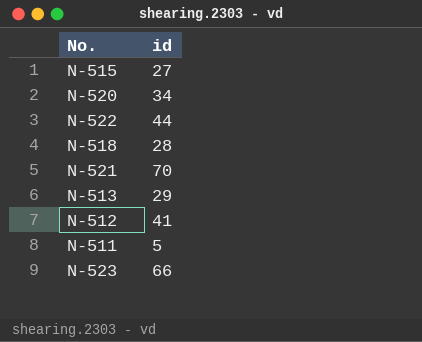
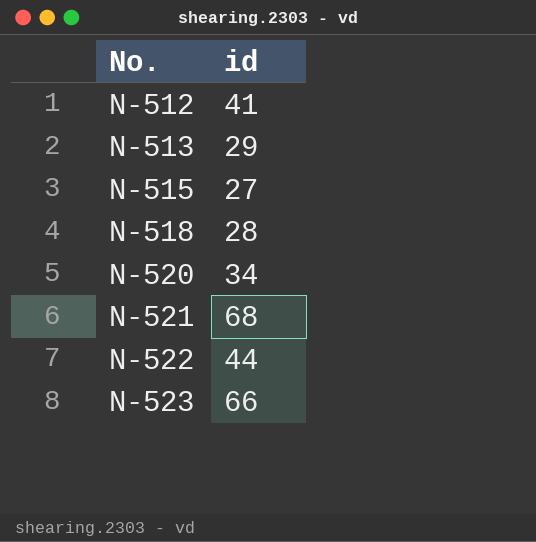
row order: none -> No. ascending
row N-511: 5 -> none
N-521 | id: 70 -> 68

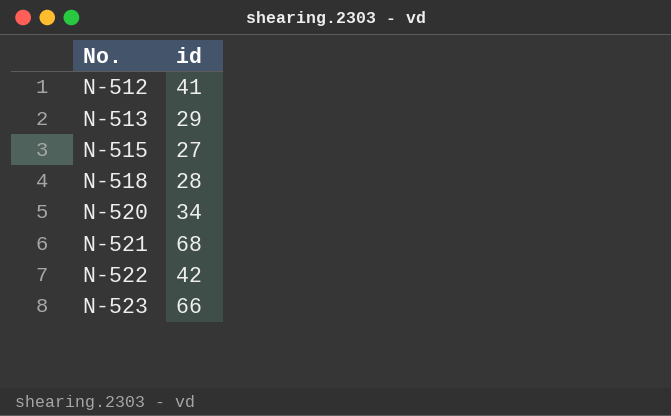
N-522 | id: 44 -> 42

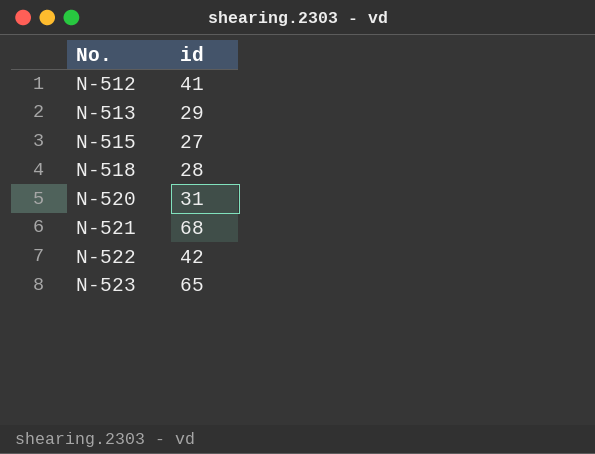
N-520 | id: 34 -> 31
N-523 | id: 66 -> 65

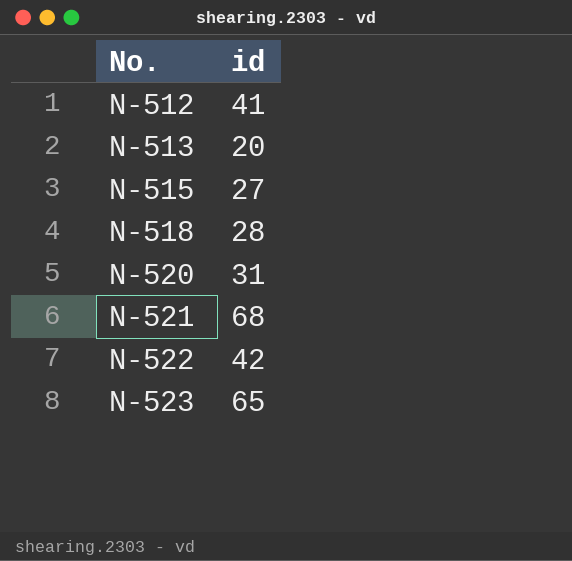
N-513 | id: 29 -> 20

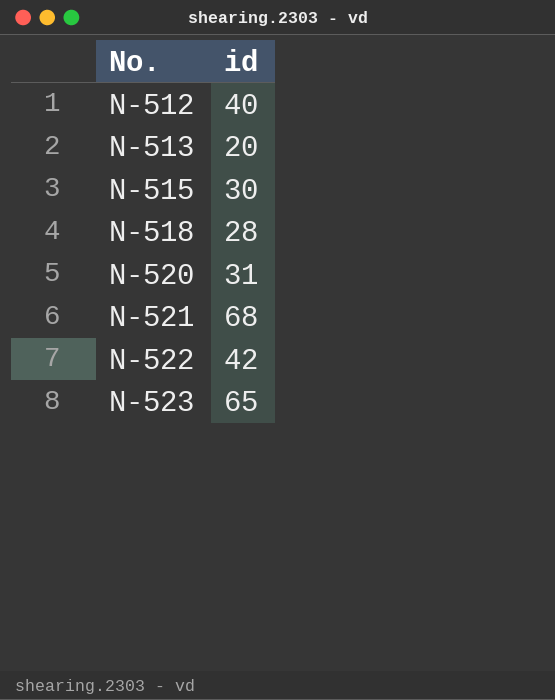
N-512 | id: 41 -> 40
N-515 | id: 27 -> 30

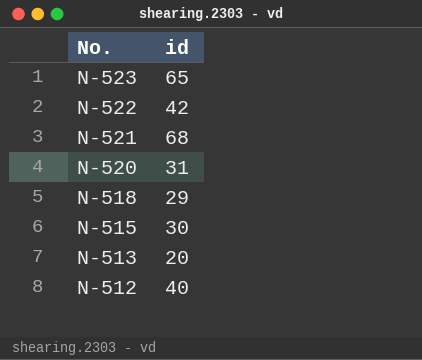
row order: No. ascending -> No. descending
N-518 | id: 28 -> 29

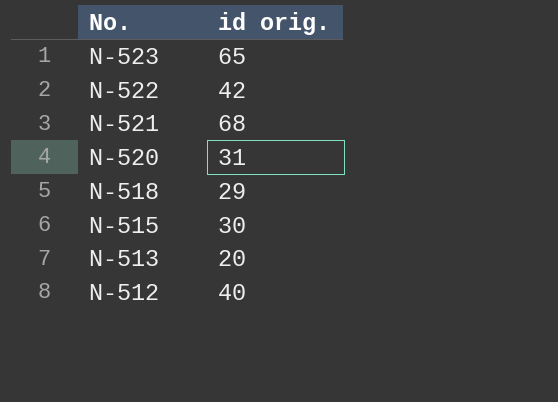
column name: id -> id orig.

